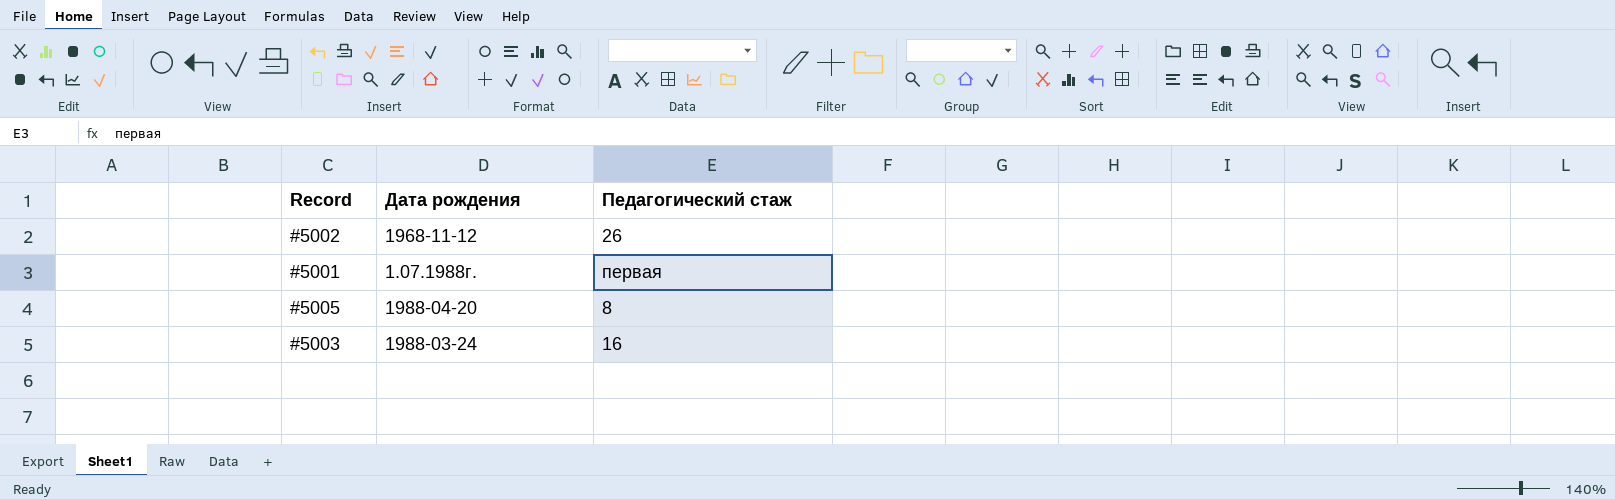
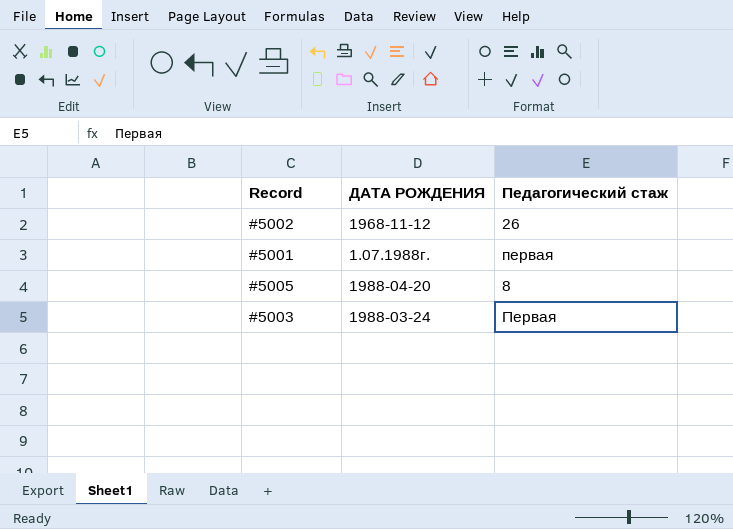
column name: Дата рождения -> ДАТА РОЖДЕНИЯ
#5003 | Педагогический стаж: 16 -> Первая

